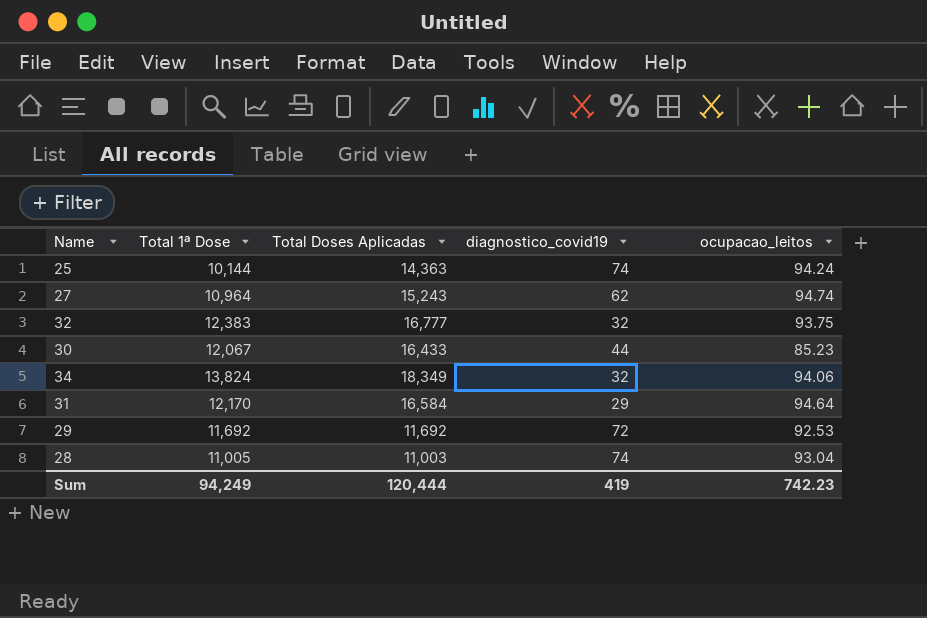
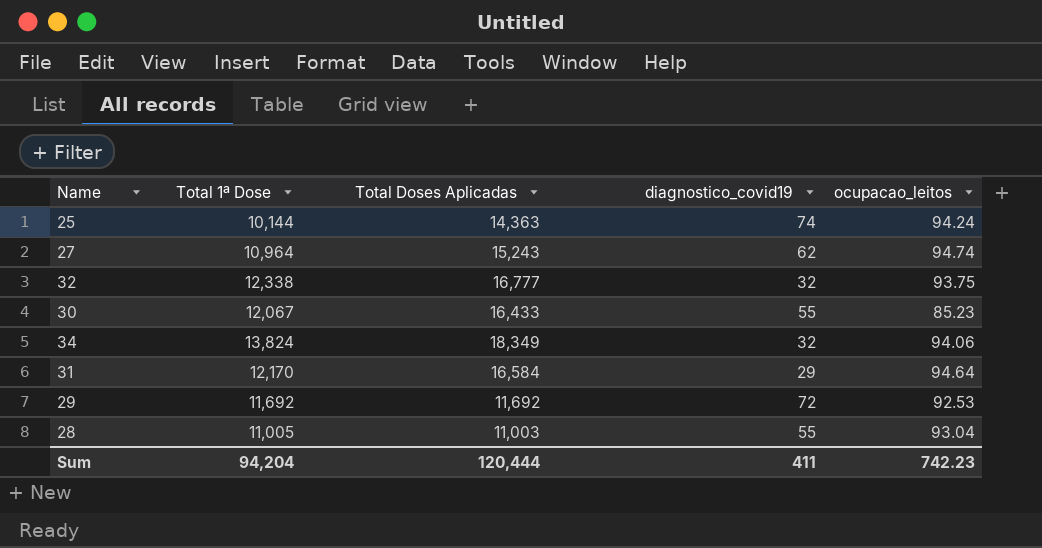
32 | Total 1ª Dose: 12,383 -> 12,338
30 | diagnostico_covid19: 44 -> 55
28 | diagnostico_covid19: 74 -> 55
Sum | Total 1ª Dose: 94,249 -> 94,204
Sum | diagnostico_covid19: 419 -> 411

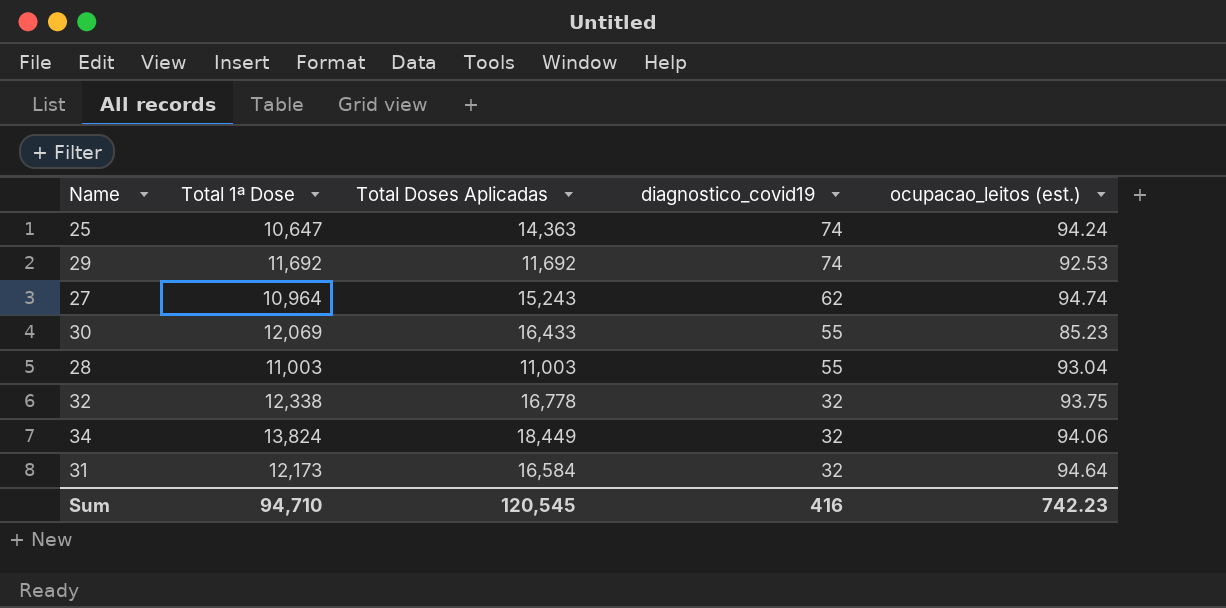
row order: none -> diagnostico_covid19 descending
column name: ocupacao_leitos -> ocupacao_leitos (est.)
25 | Total 1ª Dose: 10,144 -> 10,647
29 | diagnostico_covid19: 72 -> 74
30 | Total 1ª Dose: 12,067 -> 12,069
28 | Total 1ª Dose: 11,005 -> 11,003
32 | Total Doses Aplicadas: 16,777 -> 16,778
34 | Total Doses Aplicadas: 18,349 -> 18,449
31 | Total 1ª Dose: 12,170 -> 12,173
31 | diagnostico_covid19: 29 -> 32
Sum | Total 1ª Dose: 94,204 -> 94,710
Sum | Total Doses Aplicadas: 120,444 -> 120,545
Sum | diagnostico_covid19: 411 -> 416

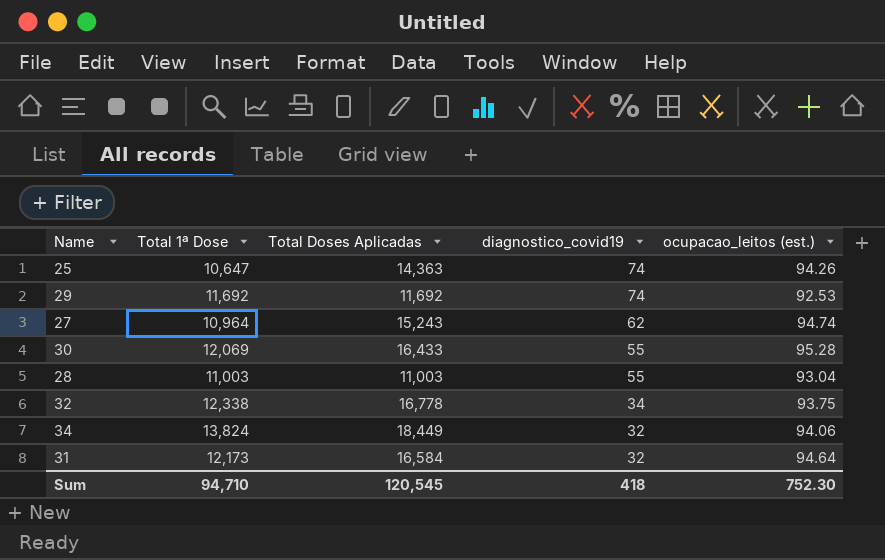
25 | ocupacao_leitos (est.): 94.24 -> 94.26
30 | ocupacao_leitos (est.): 85.23 -> 95.28
32 | diagnostico_covid19: 32 -> 34
Sum | diagnostico_covid19: 416 -> 418
Sum | ocupacao_leitos (est.): 742.23 -> 752.30

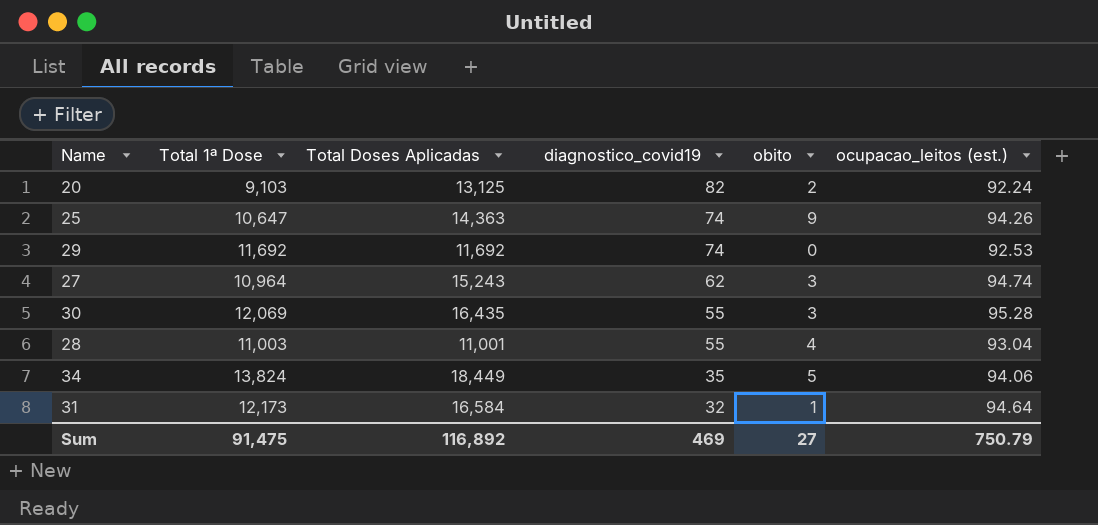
column obito | position: none -> 5
row 32: 12,338 | 16,778 | 34 | 93.75 -> none
row 20: none -> 9,103 | 13,125 | 82 | 2 | 92.24
30 | Total Doses Aplicadas: 16,433 -> 16,435
28 | Total Doses Aplicadas: 11,003 -> 11,001
34 | diagnostico_covid19: 32 -> 35
Sum | Total 1ª Dose: 94,710 -> 91,475
Sum | Total Doses Aplicadas: 120,545 -> 116,892
Sum | diagnostico_covid19: 418 -> 469
Sum | ocupacao_leitos (est.): 752.30 -> 750.79

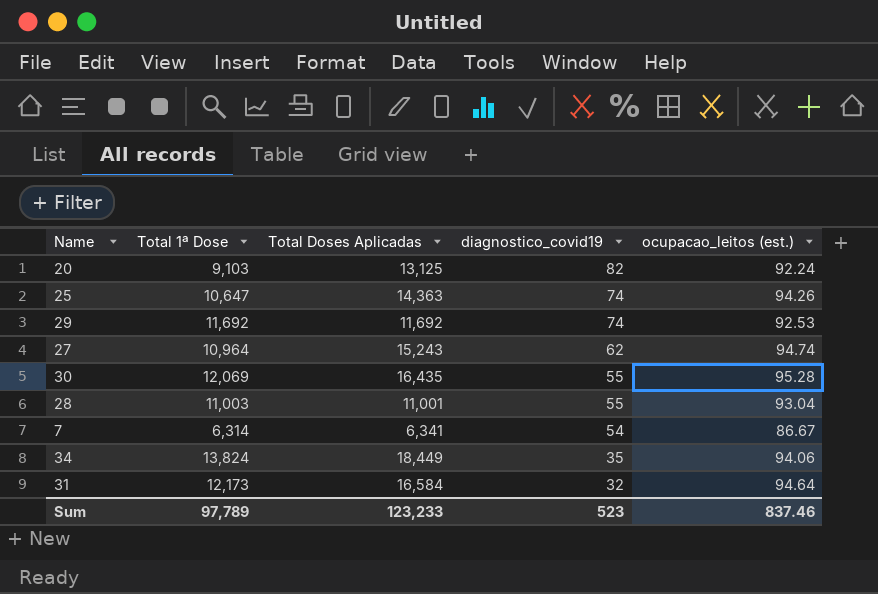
column obito | position: 5 -> none
row 7: none -> 6,314 | 6,341 | 54 | 86.67
Sum | Total 1ª Dose: 91,475 -> 97,789
Sum | Total Doses Aplicadas: 116,892 -> 123,233
Sum | diagnostico_covid19: 469 -> 523
Sum | ocupacao_leitos (est.): 750.79 -> 837.46

